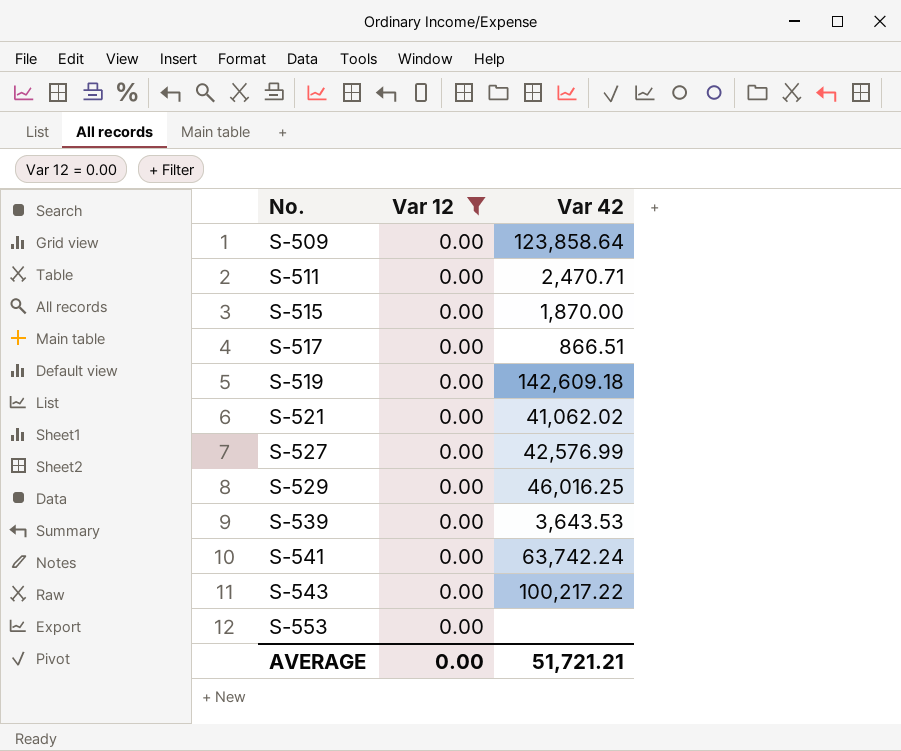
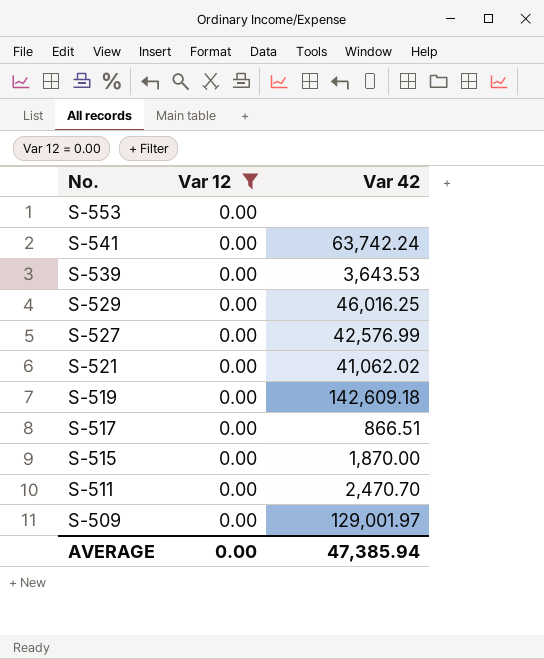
row order: No. ascending -> No. descending
row S-543: 0.00 | 100,217.22 -> none
S-511 | Var 42: 2,470.71 -> 2,470.70
S-509 | Var 42: 123,858.64 -> 129,001.97
AVERAGE | Var 42: 51,721.21 -> 47,385.94

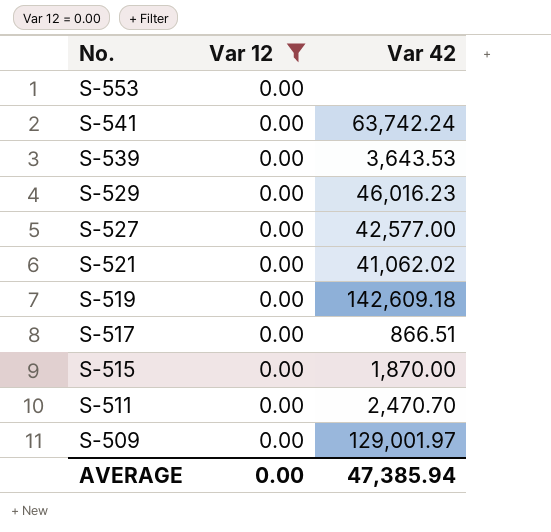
S-529 | Var 42: 46,016.25 -> 46,016.23
S-527 | Var 42: 42,576.99 -> 42,577.00

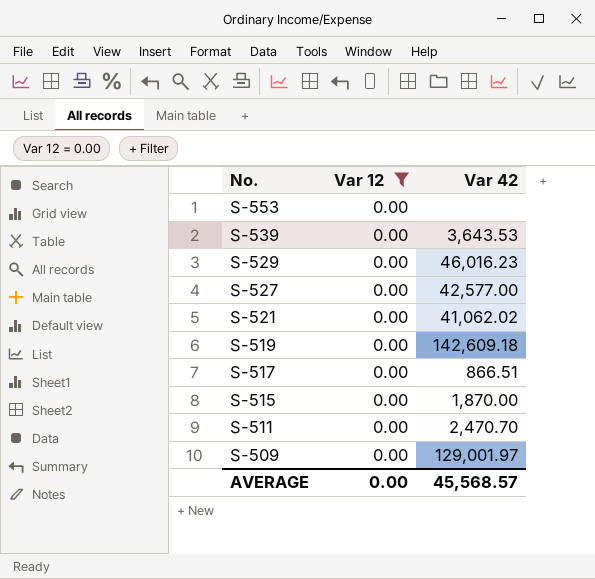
row S-541: 0.00 | 63,742.24 -> none
AVERAGE | Var 42: 47,385.94 -> 45,568.57

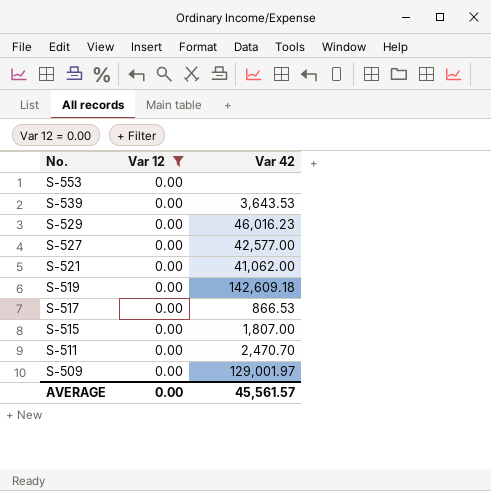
S-521 | Var 42: 41,062.02 -> 41,062.00
S-517 | Var 42: 866.51 -> 866.53
S-515 | Var 42: 1,870.00 -> 1,807.00
AVERAGE | Var 42: 45,568.57 -> 45,561.57

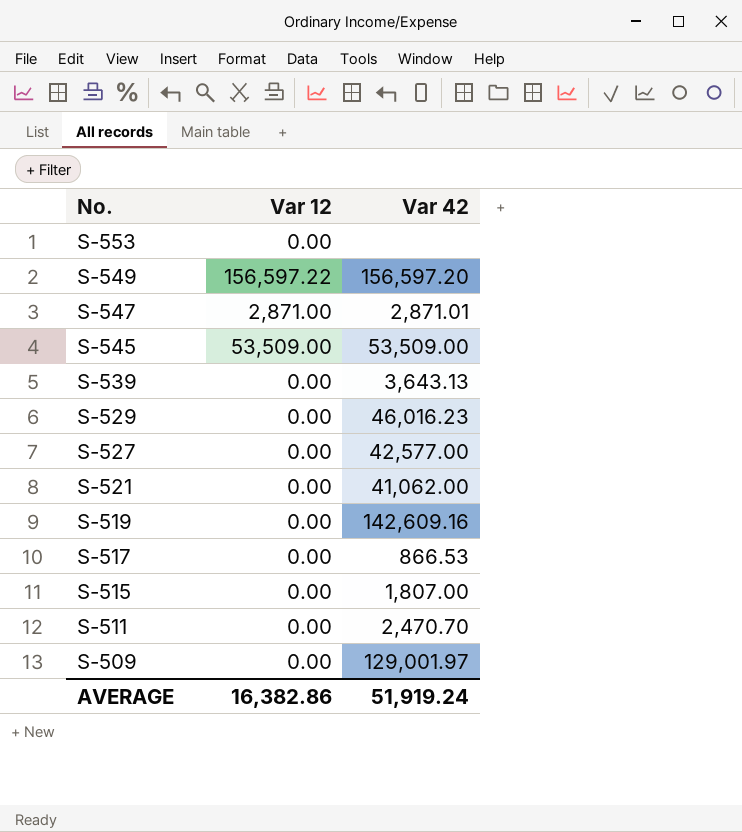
filter: Var 12 = 0.00 -> none
S-539 | Var 42: 3,643.53 -> 3,643.13
S-519 | Var 42: 142,609.18 -> 142,609.16
AVERAGE | Var 12: 0.00 -> 16,382.86
AVERAGE | Var 42: 45,561.57 -> 51,919.24

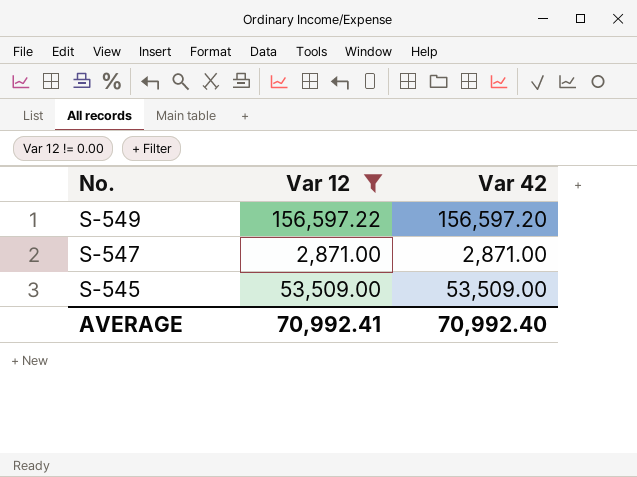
filter: none -> Var 12 != 0.00
S-547 | Var 42: 2,871.01 -> 2,871.00
AVERAGE | Var 12: 16,382.86 -> 70,992.41
AVERAGE | Var 42: 51,919.24 -> 70,992.40

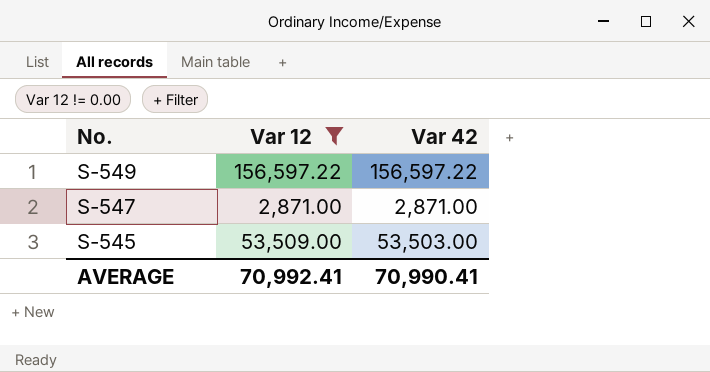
S-549 | Var 42: 156,597.20 -> 156,597.22
S-545 | Var 42: 53,509.00 -> 53,503.00
AVERAGE | Var 42: 70,992.40 -> 70,990.41

